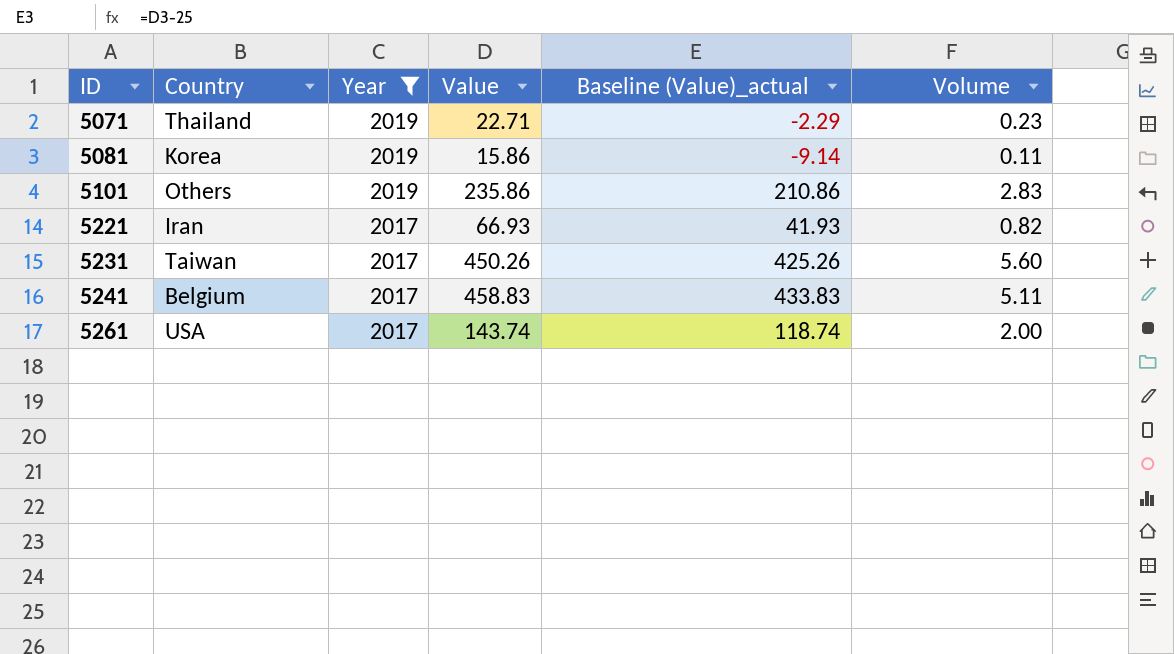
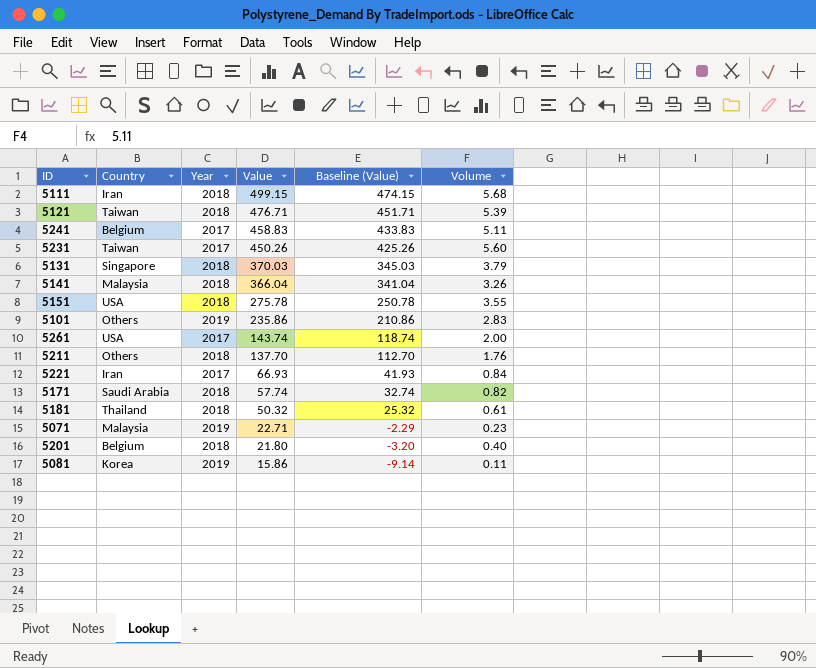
filter: Year != 2018 -> none
row order: ID ascending -> Value descending
column name: Baseline (Value)_actual -> Baseline (Value)
5221 | Volume: 0.82 -> 0.84
5071 | Country: Thailand -> Malaysia

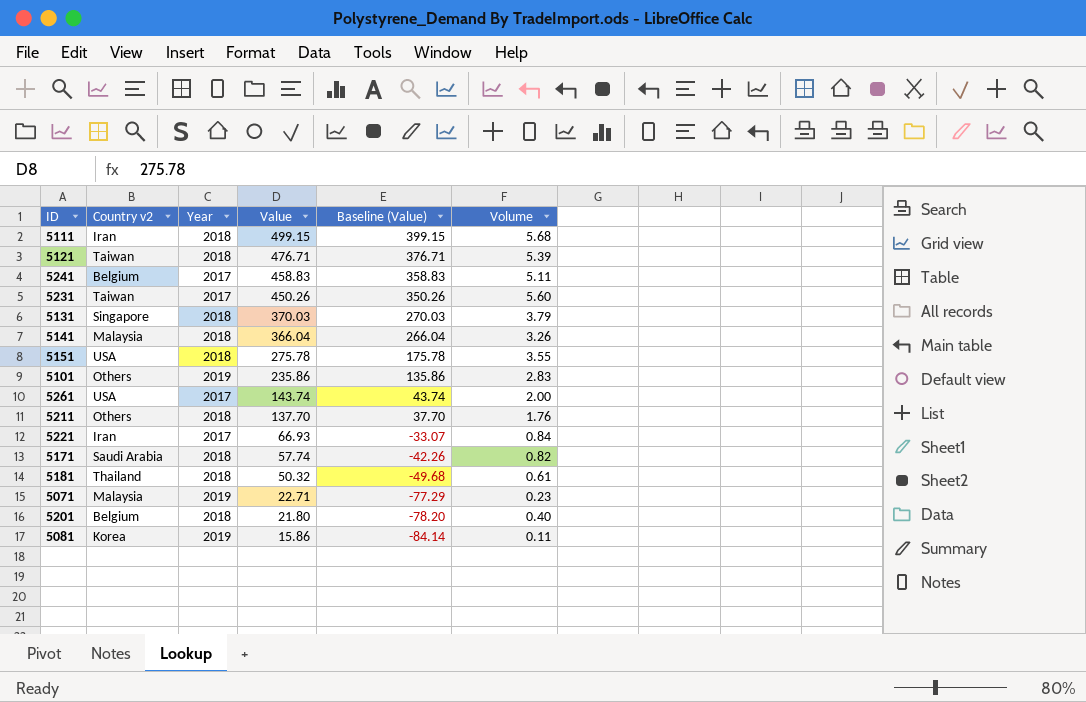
column name: Country -> Country v2
column Baseline (Value) | formula: [Value] - 25 -> [Value] - 100

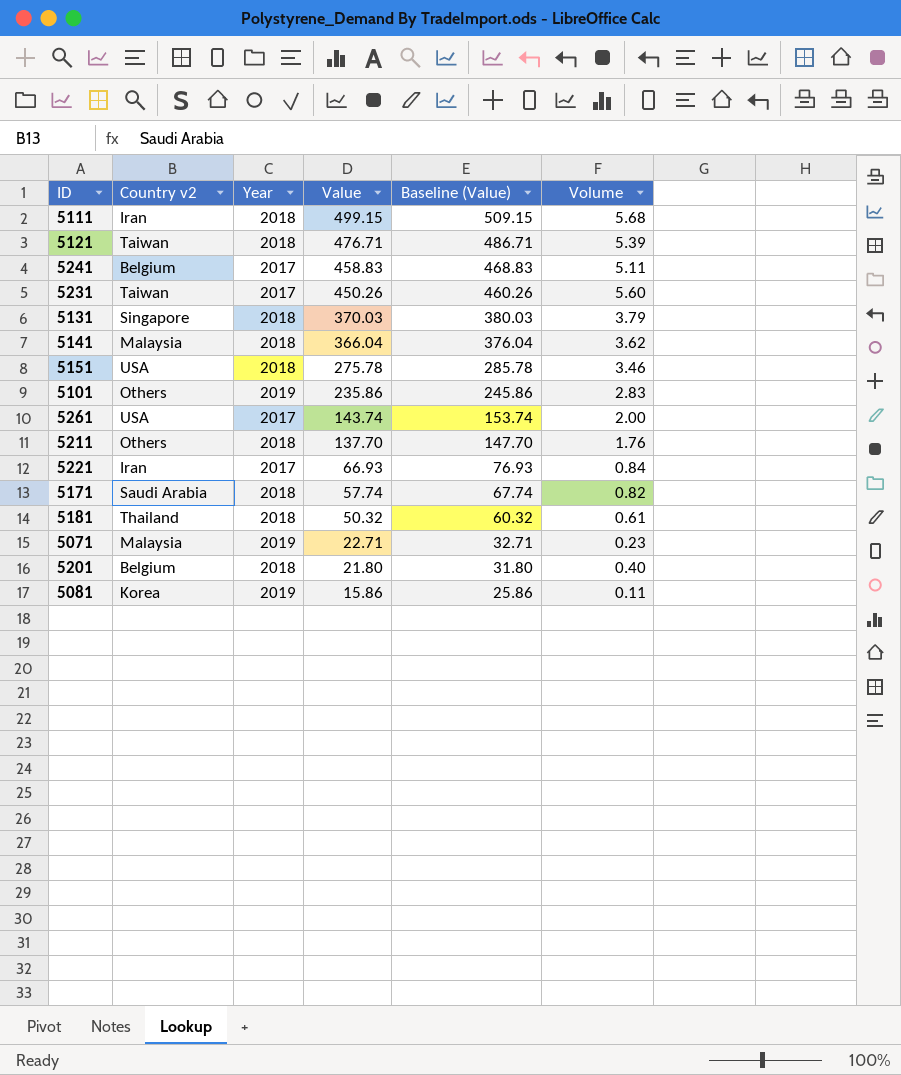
column Baseline (Value) | formula: [Value] - 100 -> [Value] + 10
5141 | Volume: 3.26 -> 3.62
5151 | Volume: 3.55 -> 3.46

